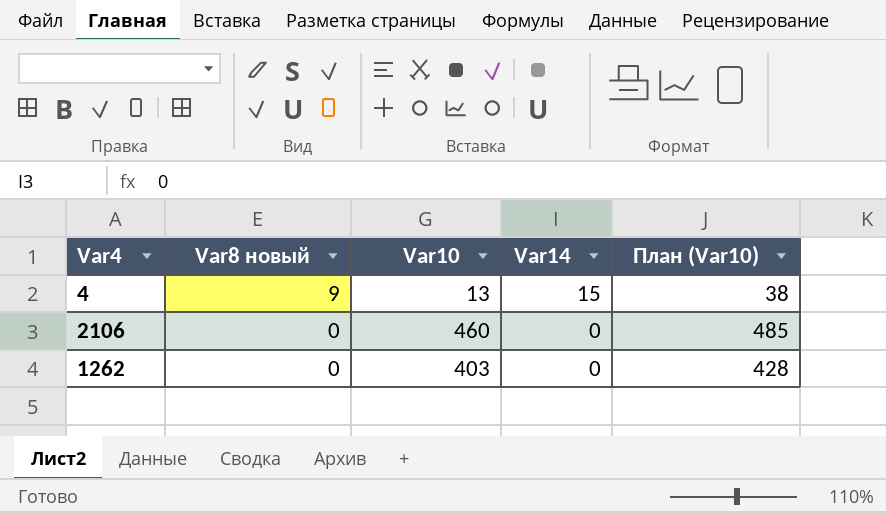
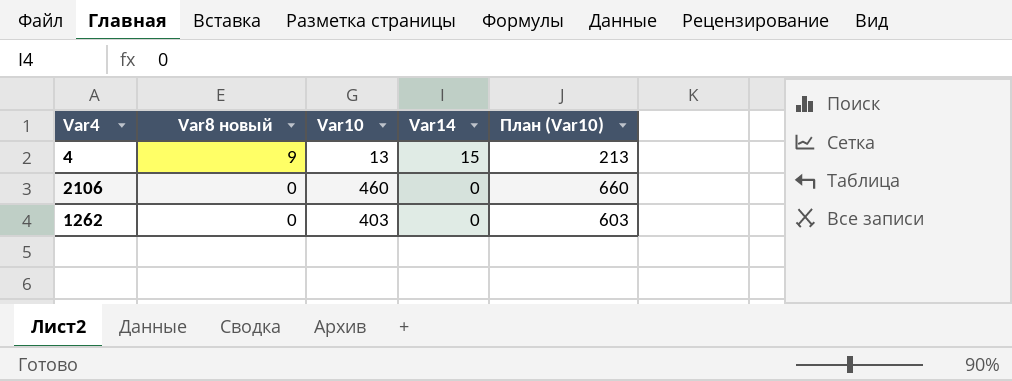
column План (Var10) | formula: [Var10] + 25 -> [Var10] + 200

